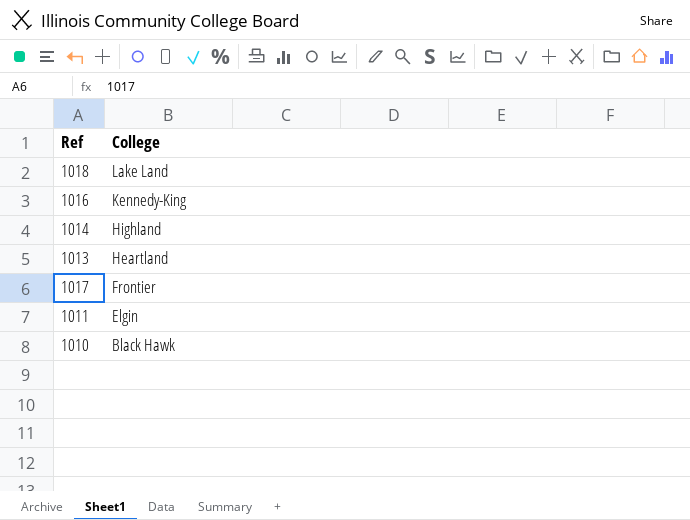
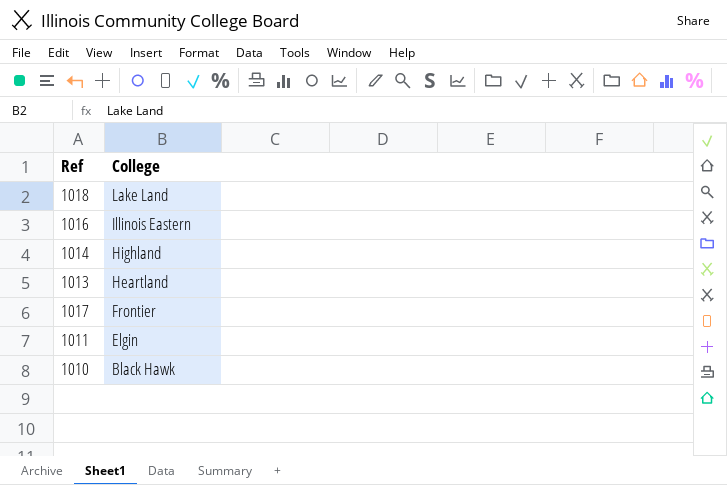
1016 | College: Kennedy-King -> Illinois Eastern

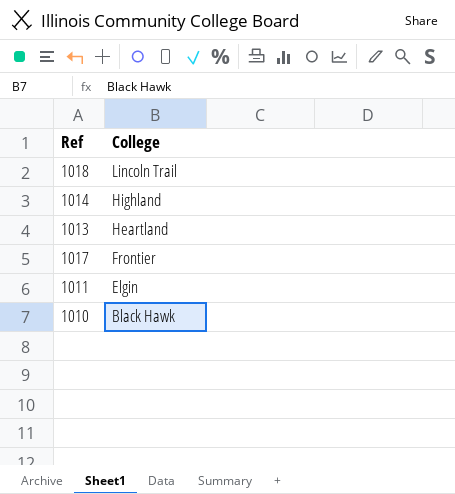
row 1016: Illinois Eastern -> none
1018 | College: Lake Land -> Lincoln Trail

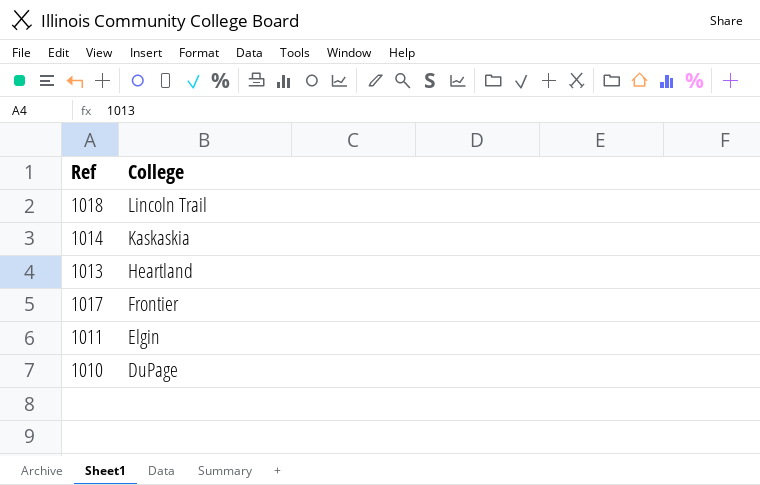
1014 | College: Highland -> Kaskaskia
1010 | College: Black Hawk -> DuPage

